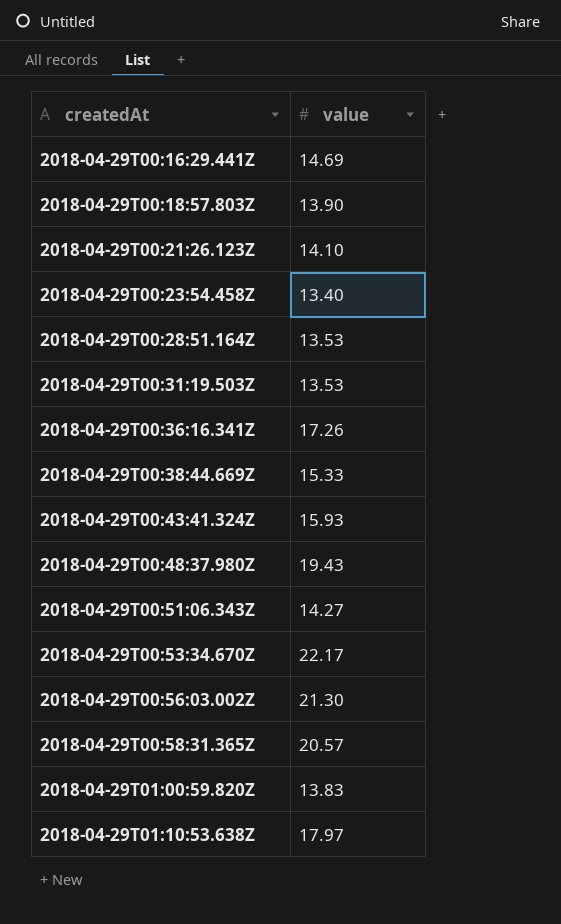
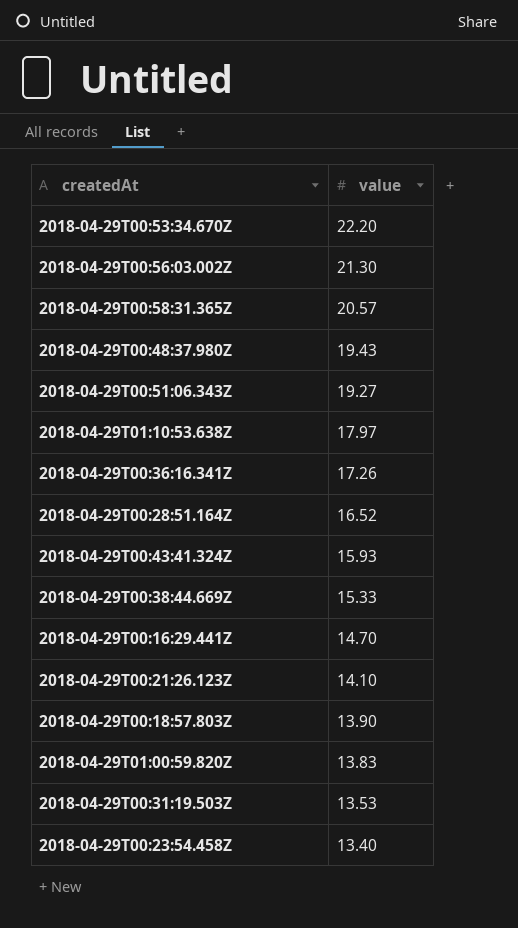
row order: createdAt ascending -> value descending
2018-04-29T00:53:34.670Z | value: 22.17 -> 22.20
2018-04-29T00:51:06.343Z | value: 14.27 -> 19.27
2018-04-29T00:28:51.164Z | value: 13.53 -> 16.52
2018-04-29T00:16:29.441Z | value: 14.69 -> 14.70

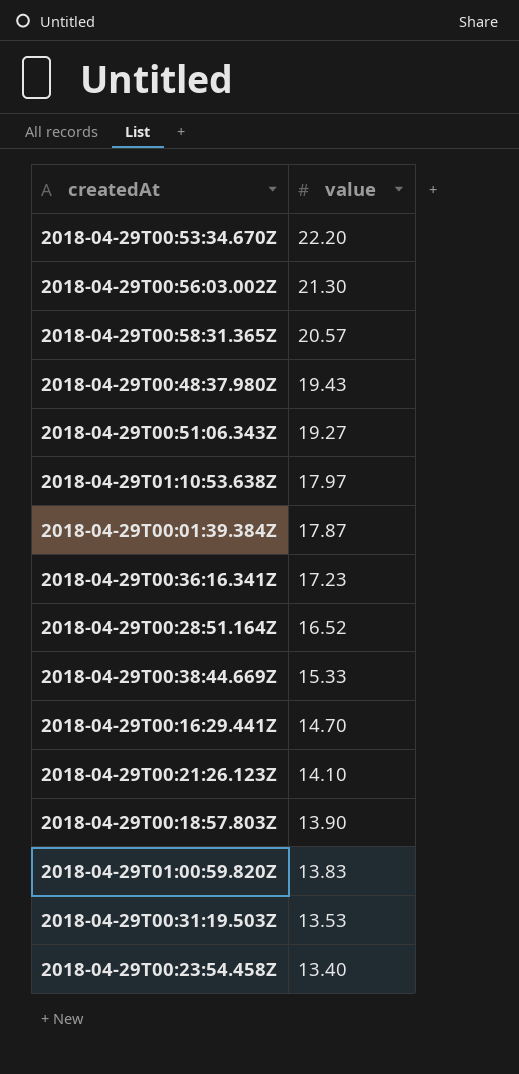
row 2018-04-29T00:43:41.324Z: 15.93 -> none
row 2018-04-29T00:01:39.384Z: none -> 17.87
2018-04-29T00:36:16.341Z | value: 17.26 -> 17.23

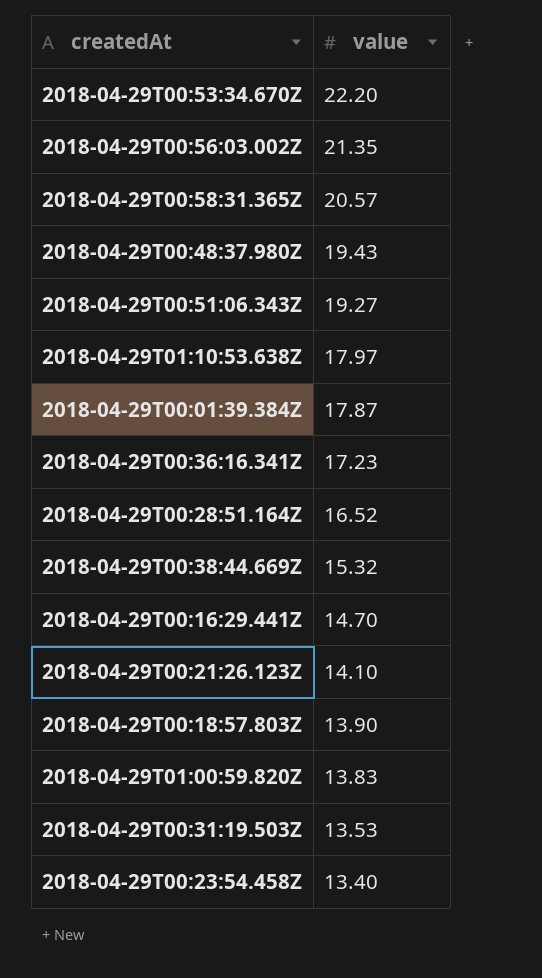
2018-04-29T00:56:03.002Z | value: 21.30 -> 21.35
2018-04-29T00:38:44.669Z | value: 15.33 -> 15.32

